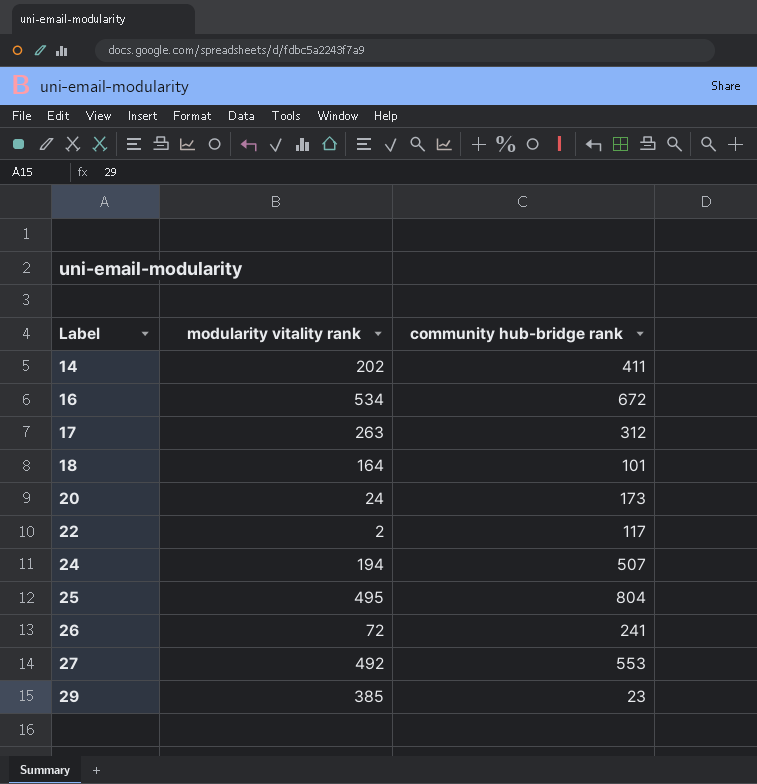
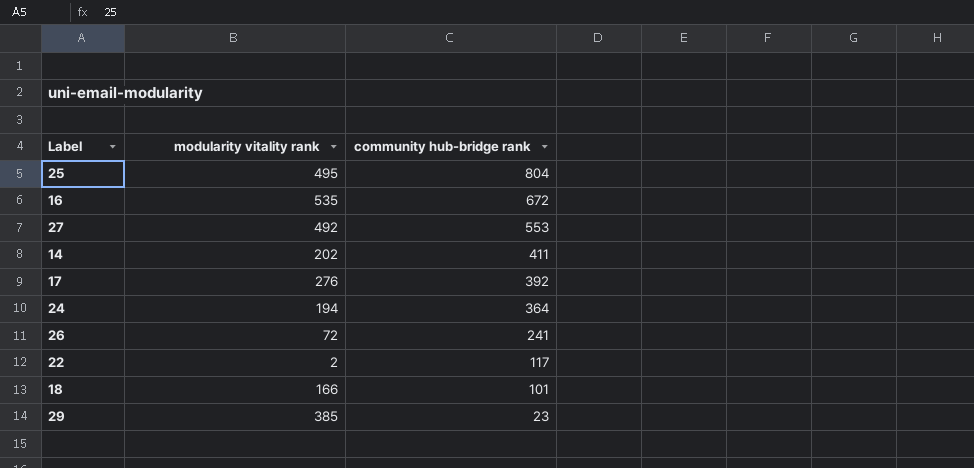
row order: Label ascending -> community hub-bridge rank descending
row 20: 24 | 173 -> none
16 | modularity vitality rank: 534 -> 535
17 | modularity vitality rank: 263 -> 276
17 | community hub-bridge rank: 312 -> 392
24 | community hub-bridge rank: 507 -> 364
18 | modularity vitality rank: 164 -> 166

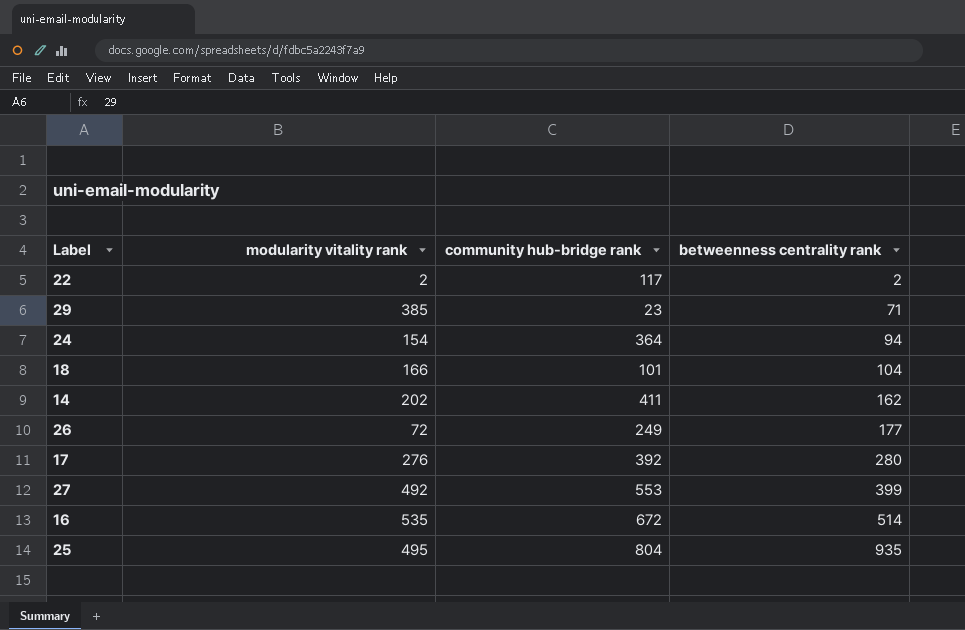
row order: community hub-bridge rank descending -> betweenness centrality rank ascending
column betweenness centrality rank | position: none -> 4
24 | modularity vitality rank: 194 -> 154
26 | community hub-bridge rank: 241 -> 249

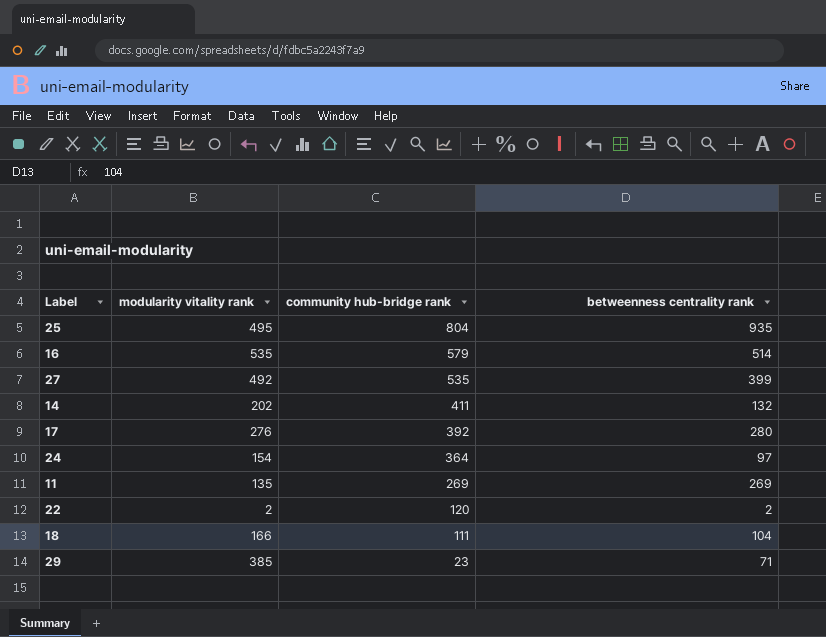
row order: betweenness centrality rank ascending -> community hub-bridge rank descending
row 26: 72 | 249 | 177 -> none
16 | community hub-bridge rank: 672 -> 579
27 | community hub-bridge rank: 553 -> 535
14 | betweenness centrality rank: 162 -> 132
24 | betweenness centrality rank: 94 -> 97
row 11: none -> 135 | 269 | 269
22 | community hub-bridge rank: 117 -> 120
18 | community hub-bridge rank: 101 -> 111

